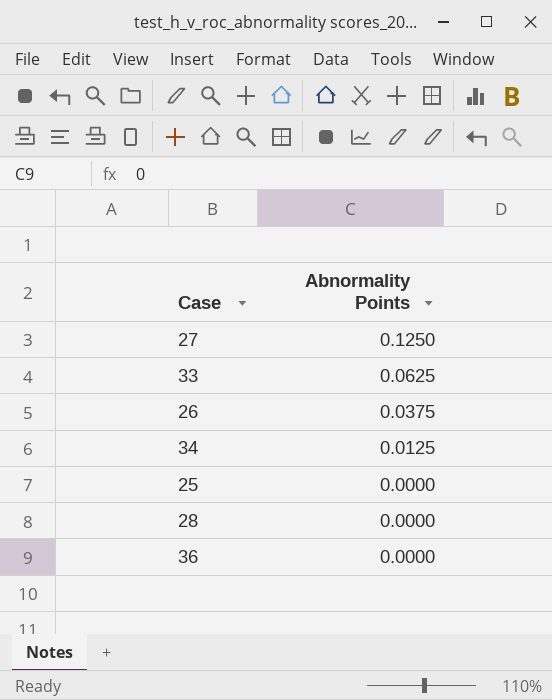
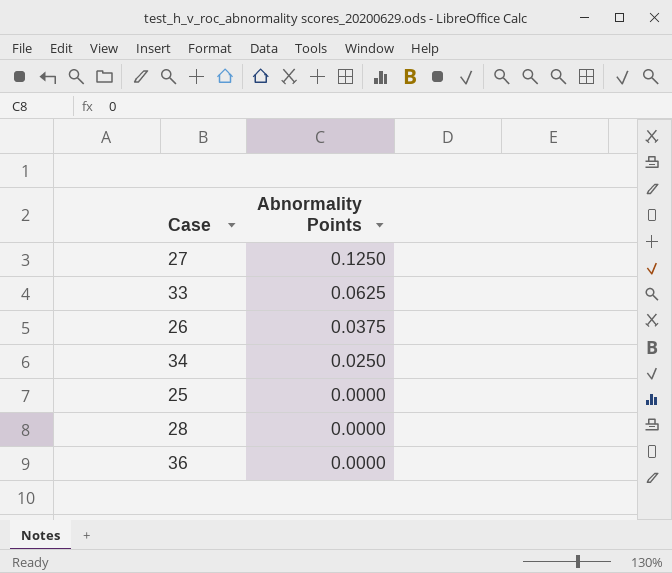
34 | Abnormality Points: 0.0125 -> 0.0250

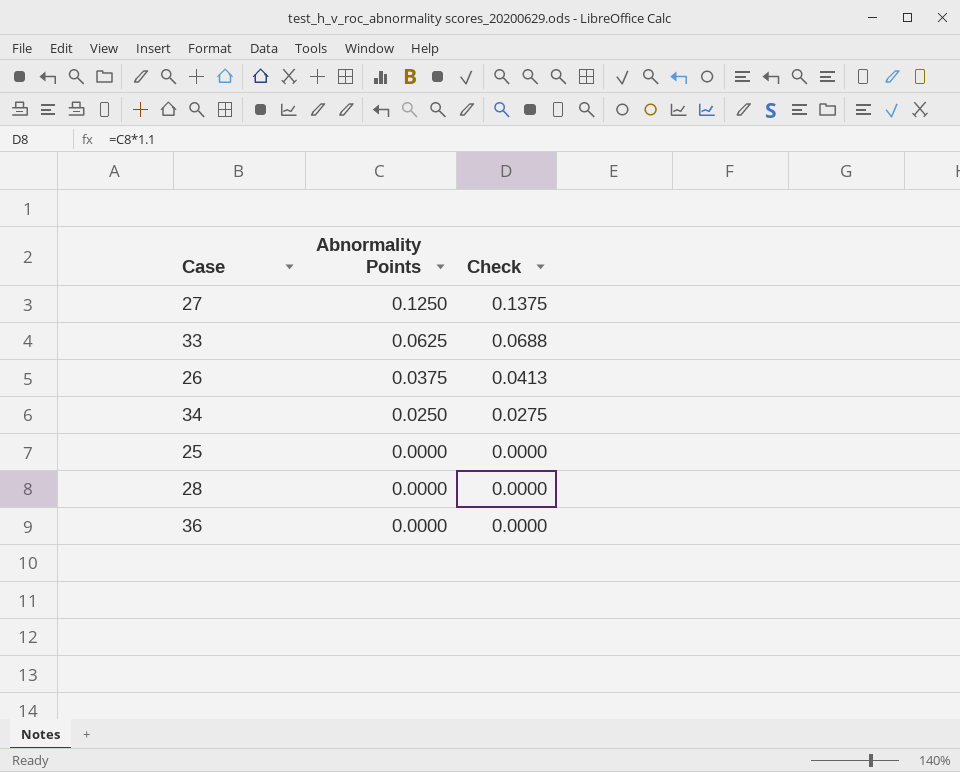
column Check | formula: none -> [Abnormality Points] * 1.1

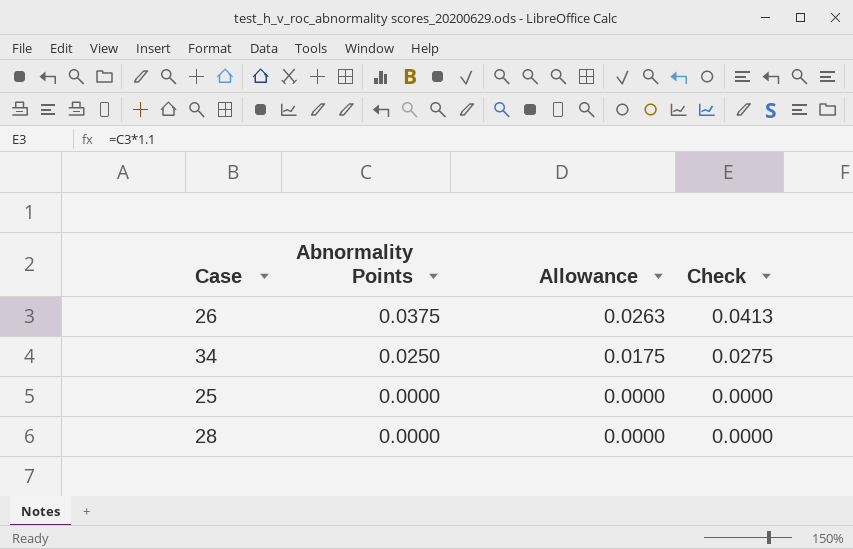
column Allowance | formula: none -> [Abnormality Points] * 0.7
row 27: 0.1250 | 0.1375 -> none
row 33: 0.0625 | 0.0688 -> none
row 36: 0.0000 | 0.0000 -> none

